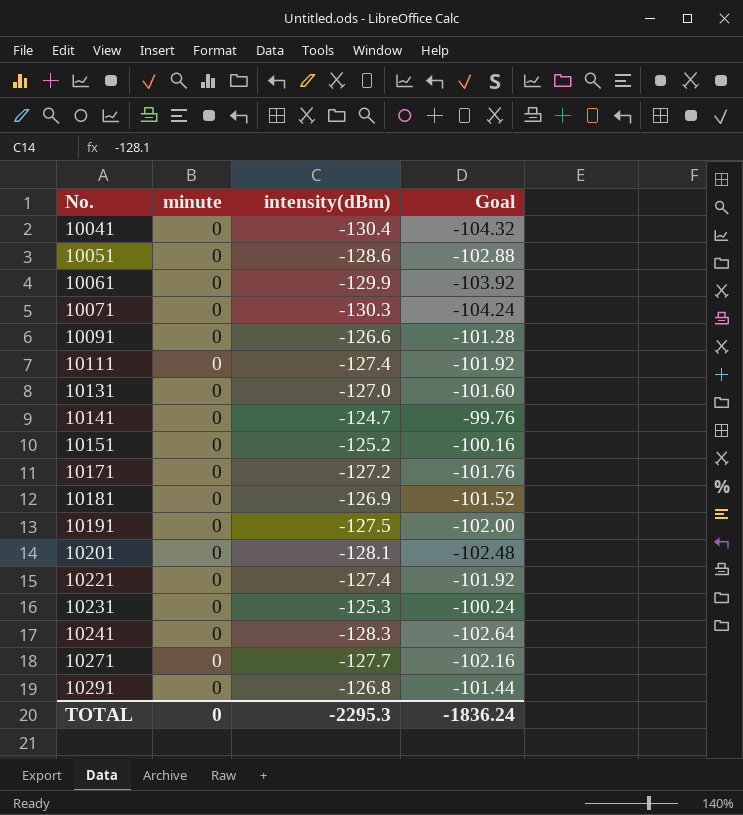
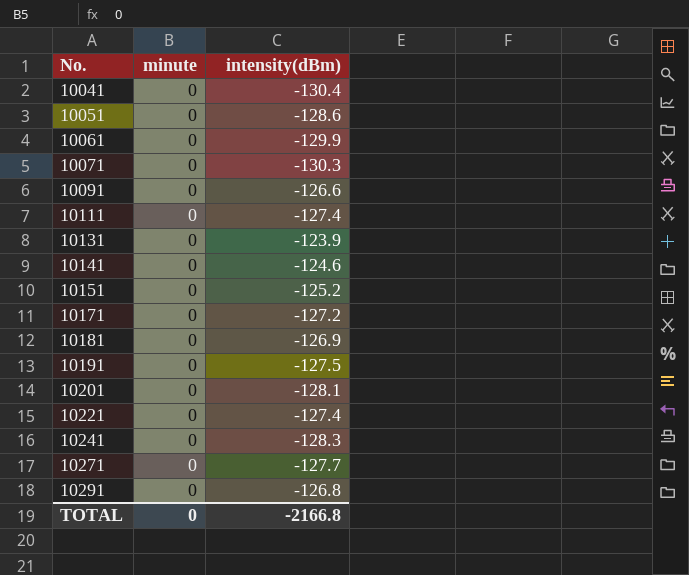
column Goal | formula: [intensity(dBm)] * 0.8 -> none
row 10231: 0 | -125.3 | -100.24 -> none
10131 | intensity(dBm): -127.0 -> -123.9
10141 | intensity(dBm): -124.7 -> -124.6
TOTAL | intensity(dBm): -2295.3 -> -2166.8

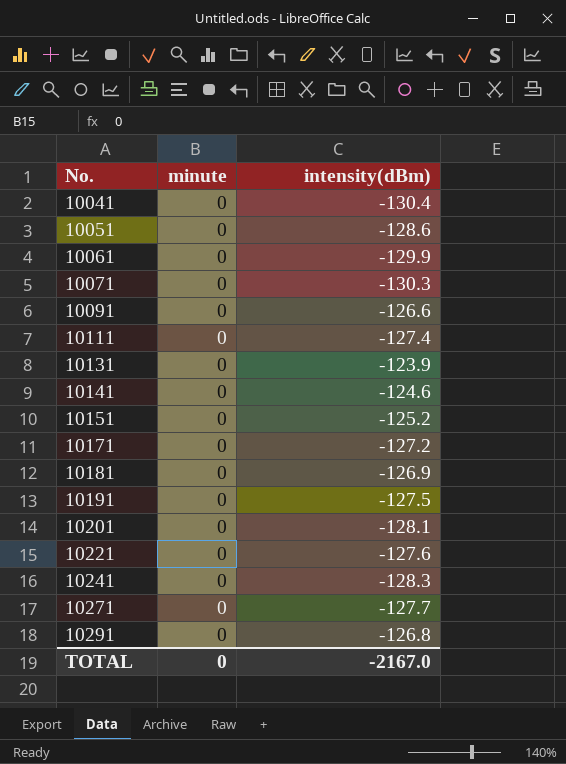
10221 | intensity(dBm): -127.4 -> -127.6
TOTAL | intensity(dBm): -2166.8 -> -2167.0

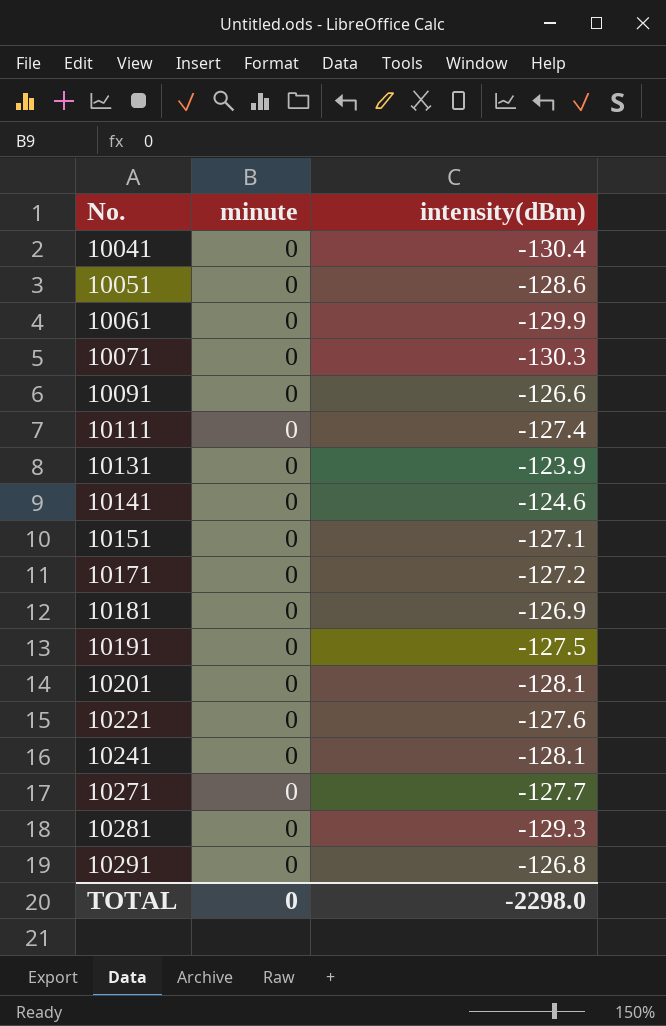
10151 | intensity(dBm): -125.2 -> -127.1
10241 | intensity(dBm): -128.3 -> -128.1
row 10281: none -> 0 | -129.3
TOTAL | intensity(dBm): -2167.0 -> -2298.0

